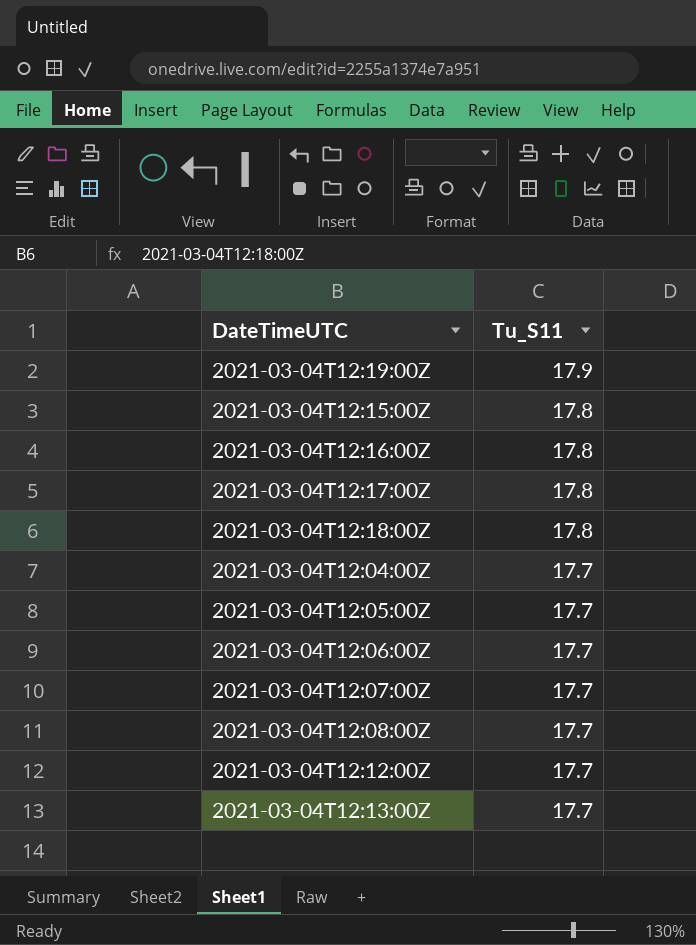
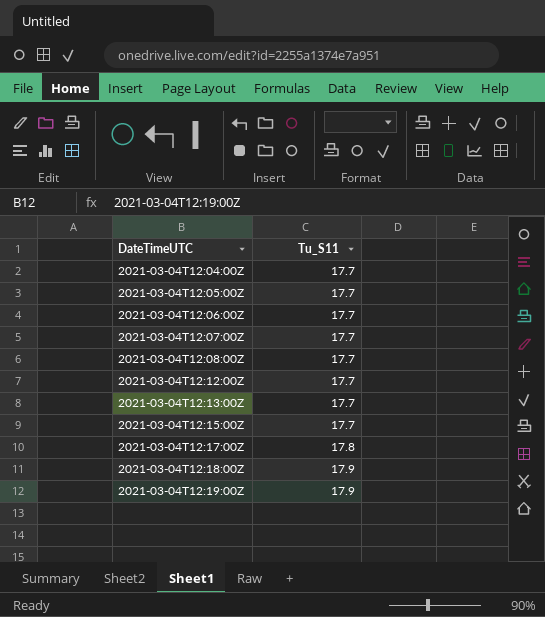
row order: Tu_S11 descending -> DateTimeUTC ascending
row 2021-03-04T12:16:00Z: 17.8 -> none
2021-03-04T12:15:00Z | Tu_S11: 17.8 -> 17.7
2021-03-04T12:18:00Z | Tu_S11: 17.8 -> 17.9

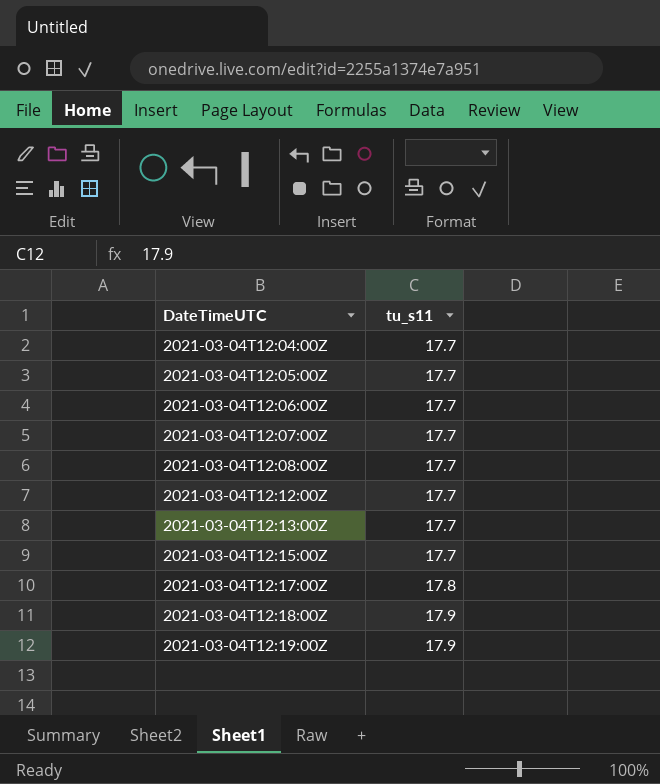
column name: Tu_S11 -> tu_s11

